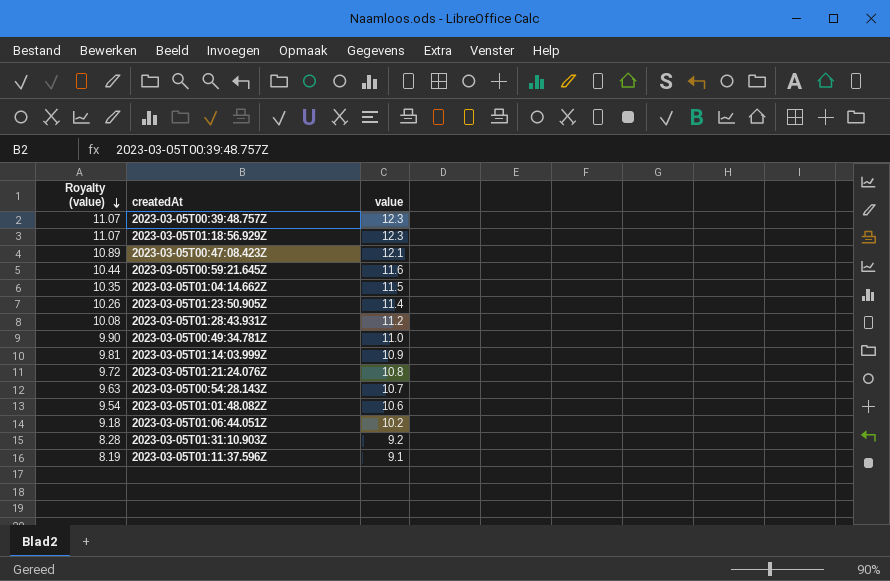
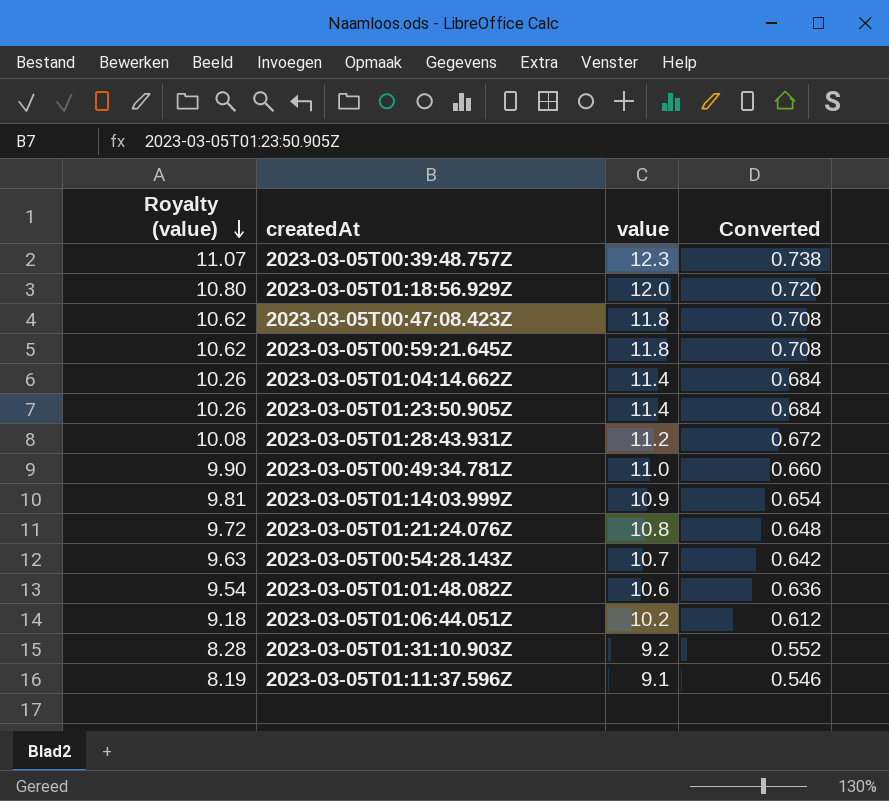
column Converted | formula: none -> [value] * 0.06
2023-03-05T01:18:56.929Z | Royalty (value): 11.07 -> 10.80
2023-03-05T01:18:56.929Z | value: 12.3 -> 12.0
2023-03-05T00:47:08.423Z | Royalty (value): 10.89 -> 10.62
2023-03-05T00:47:08.423Z | value: 12.1 -> 11.8
2023-03-05T00:59:21.645Z | Royalty (value): 10.44 -> 10.62
2023-03-05T00:59:21.645Z | value: 11.6 -> 11.8
2023-03-05T01:04:14.662Z | Royalty (value): 10.35 -> 10.26
2023-03-05T01:04:14.662Z | value: 11.5 -> 11.4

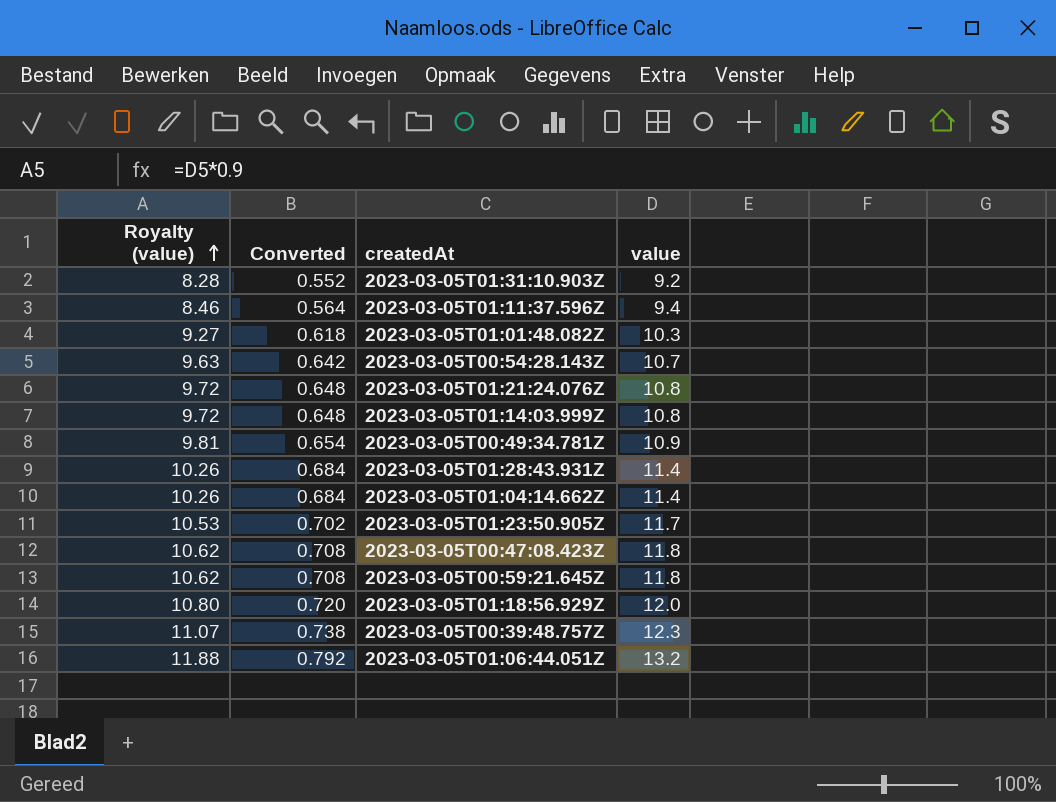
row order: Royalty (value) descending -> Royalty (value) ascending
column Converted | position: 4 -> 2
2023-03-05T01:11:37.596Z | Royalty (value): 8.19 -> 8.46
2023-03-05T01:11:37.596Z | Converted: 0.546 -> 0.564
2023-03-05T01:11:37.596Z | value: 9.1 -> 9.4
2023-03-05T01:01:48.082Z | Royalty (value): 9.54 -> 9.27
2023-03-05T01:01:48.082Z | Converted: 0.636 -> 0.618
2023-03-05T01:01:48.082Z | value: 10.6 -> 10.3
2023-03-05T01:14:03.999Z | Royalty (value): 9.81 -> 9.72
2023-03-05T01:14:03.999Z | Converted: 0.654 -> 0.648
2023-03-05T01:14:03.999Z | value: 10.9 -> 10.8
2023-03-05T00:49:34.781Z | Royalty (value): 9.90 -> 9.81
2023-03-05T00:49:34.781Z | Converted: 0.660 -> 0.654
2023-03-05T00:49:34.781Z | value: 11.0 -> 10.9
2023-03-05T01:28:43.931Z | Royalty (value): 10.08 -> 10.26
2023-03-05T01:28:43.931Z | Converted: 0.672 -> 0.684
2023-03-05T01:28:43.931Z | value: 11.2 -> 11.4
2023-03-05T01:23:50.905Z | Royalty (value): 10.26 -> 10.53
2023-03-05T01:23:50.905Z | Converted: 0.684 -> 0.702
2023-03-05T01:23:50.905Z | value: 11.4 -> 11.7
2023-03-05T01:06:44.051Z | Royalty (value): 9.18 -> 11.88
2023-03-05T01:06:44.051Z | Converted: 0.612 -> 0.792
2023-03-05T01:06:44.051Z | value: 10.2 -> 13.2

